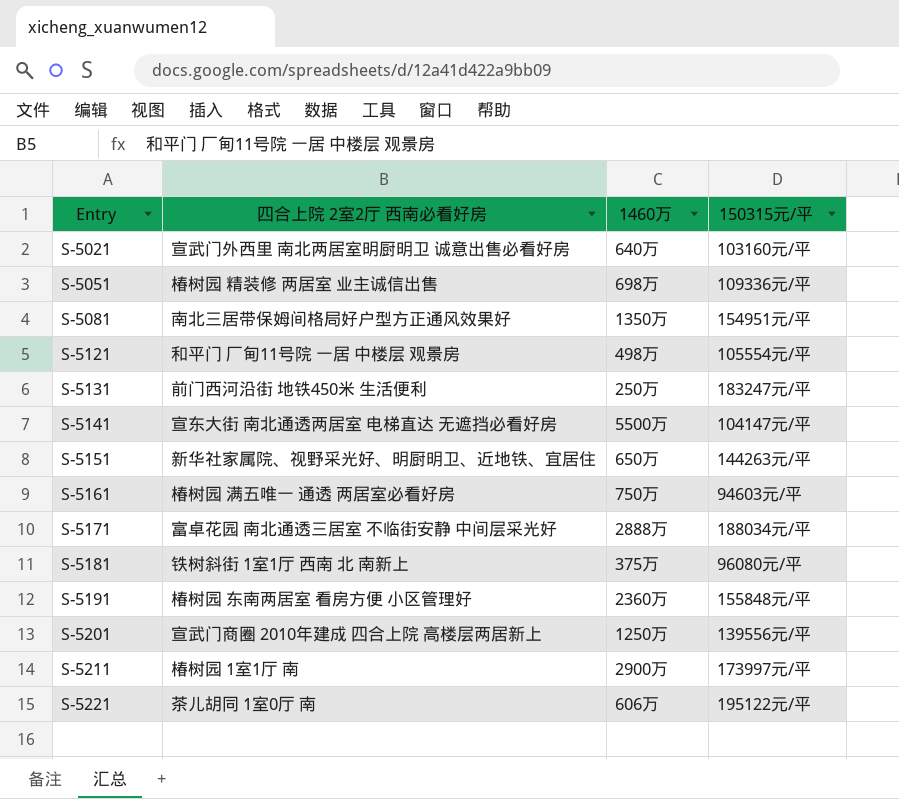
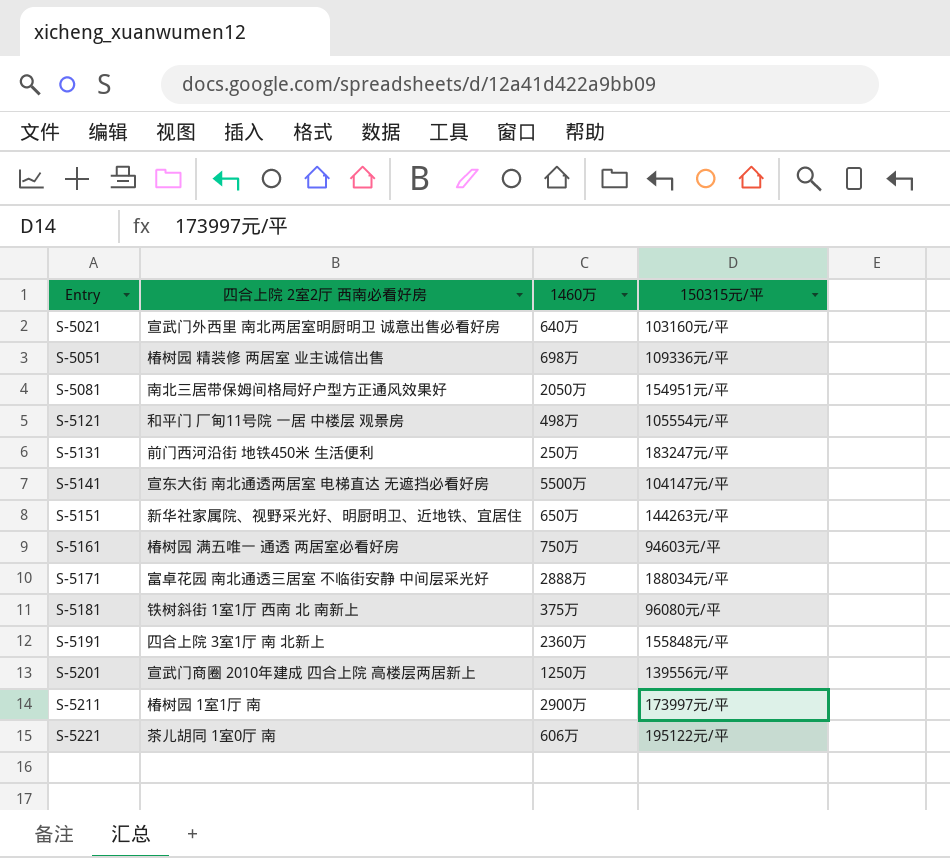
S-5081 | 1460万: 1350万 -> 2050万
S-5191 | 四合上院 2室2厅 西南必看好房: 椿树园 东南两居室 看房方便 小区管理好 -> 四合上院 3室1厅 南 北新上

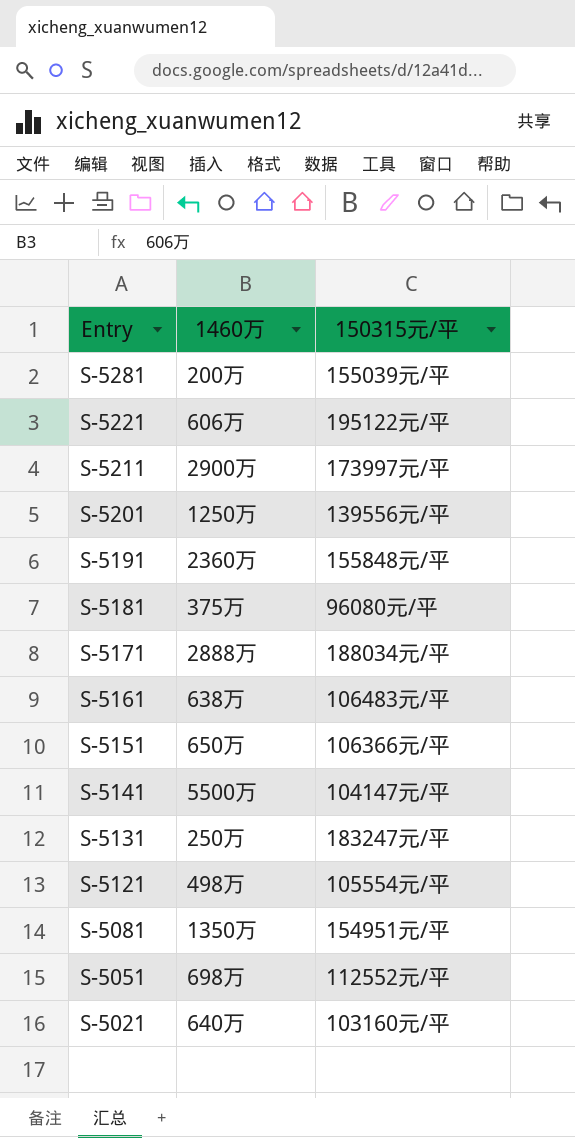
row order: Entry ascending -> Entry descending
column 四合上院 2室2厅 西南必看好房 | position: 2 -> none
row S-5281: none -> 200万 | 155039元/平
S-5161 | 1460万: 750万 -> 638万
S-5161 | 150315元/平: 94603元/平 -> 106483元/平
S-5151 | 150315元/平: 144263元/平 -> 106366元/平
S-5081 | 1460万: 2050万 -> 1350万
S-5051 | 150315元/平: 109336元/平 -> 112552元/平

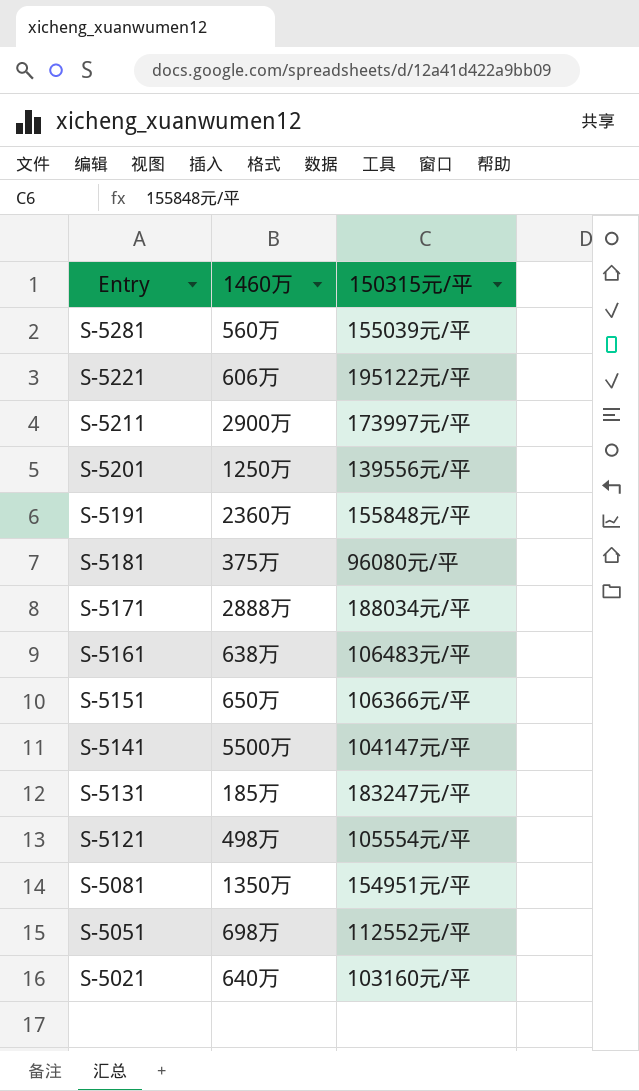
S-5281 | 1460万: 200万 -> 560万
S-5131 | 1460万: 250万 -> 185万

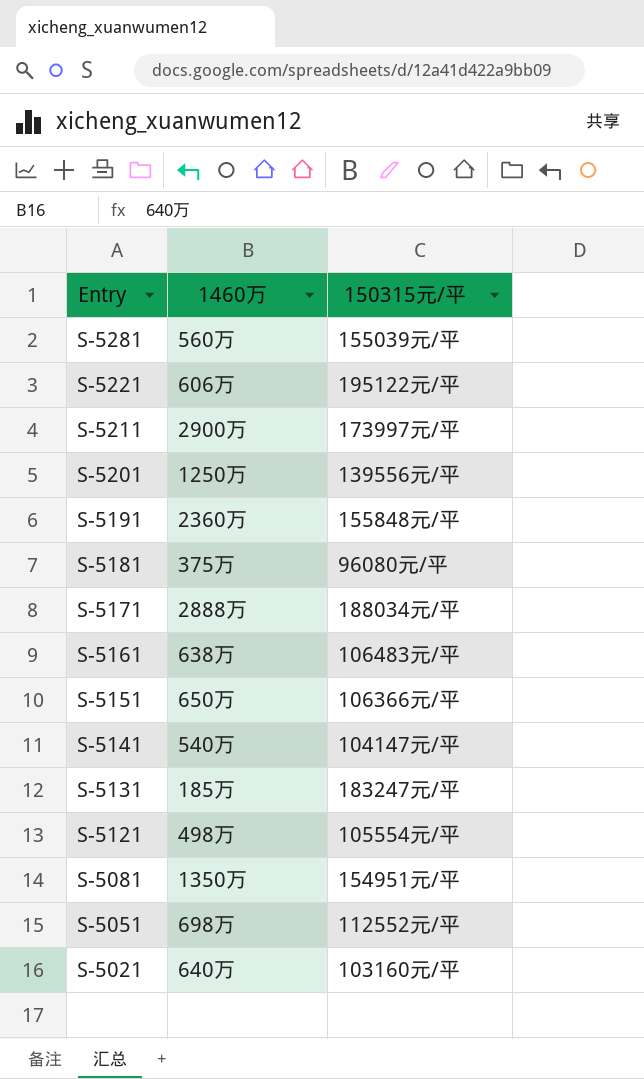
S-5141 | 1460万: 5500万 -> 540万

